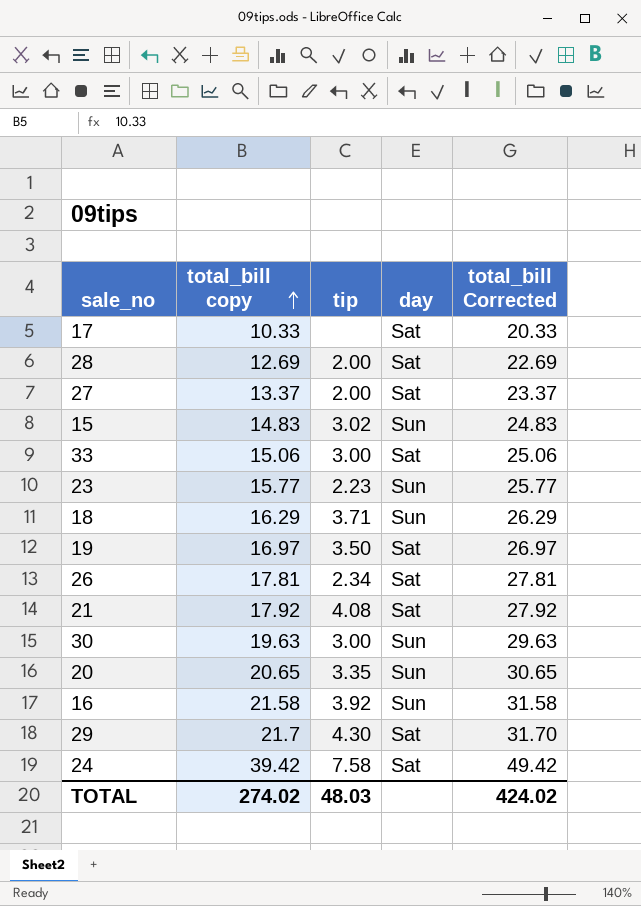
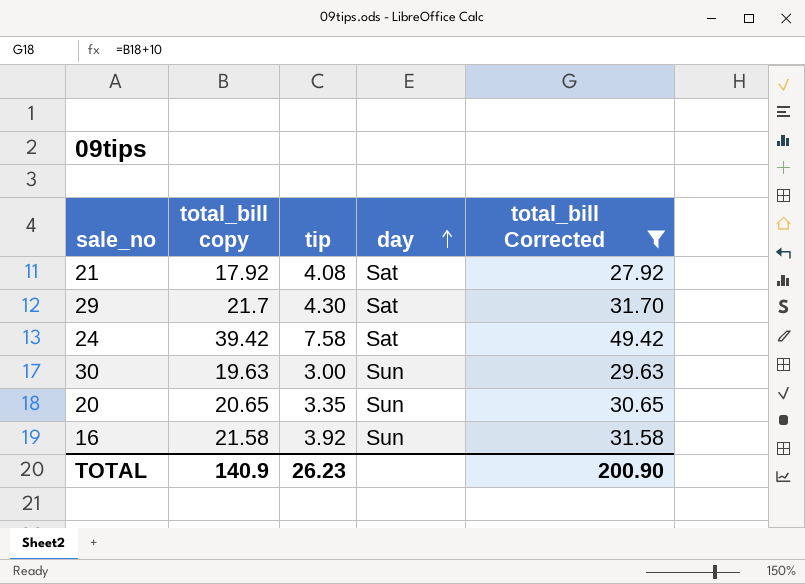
filter: none -> total_bill Corrected >= 27.92
row order: total_bill copy ascending -> day ascending
TOTAL | total_bill copy: 274.02 -> 140.9
TOTAL | tip: 48.03 -> 26.23
TOTAL | total_bill Corrected: 424.02 -> 200.90

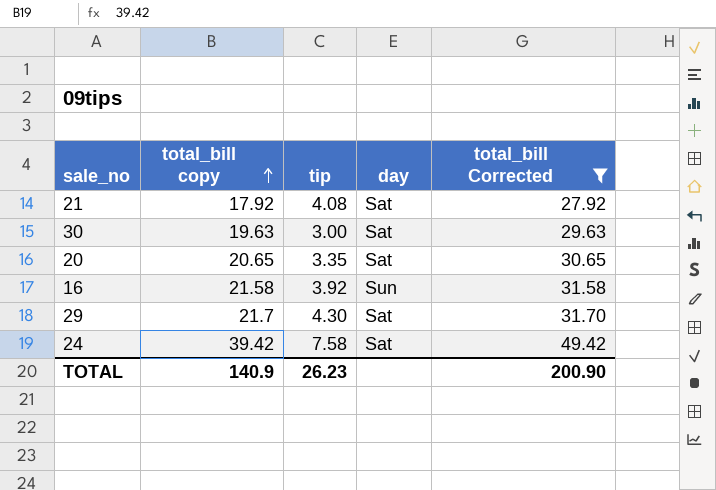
row order: day ascending -> total_bill copy ascending
30 | day: Sun -> Sat
20 | day: Sun -> Sat

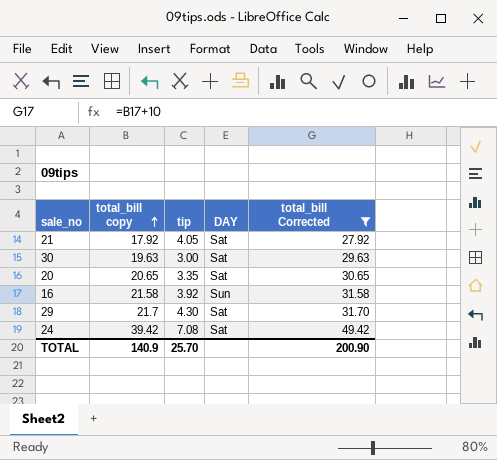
column name: day -> DAY
21 | tip: 4.08 -> 4.05
24 | tip: 7.58 -> 7.08
TOTAL | tip: 26.23 -> 25.70

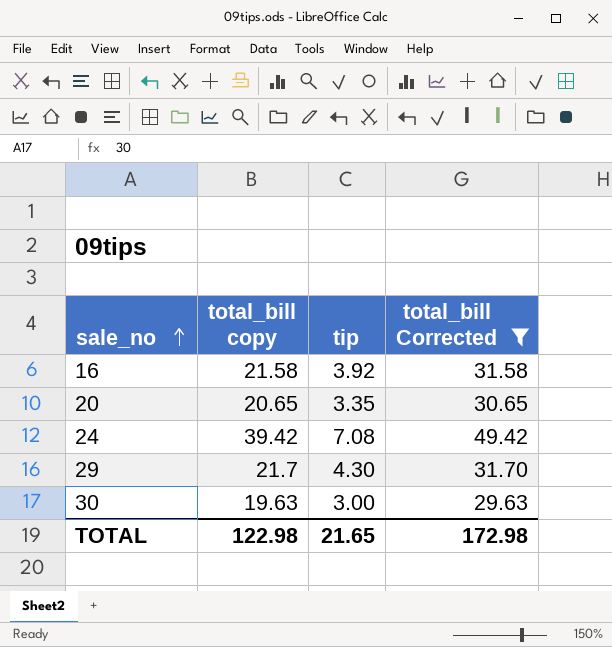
row order: total_bill copy ascending -> sale_no ascending
column DAY | position: 4 -> none
row 21: 17.92 | 4.05 | Sat | 27.92 -> none
TOTAL | total_bill copy: 140.9 -> 122.98
TOTAL | tip: 25.70 -> 21.65
TOTAL | total_bill Corrected: 200.90 -> 172.98

